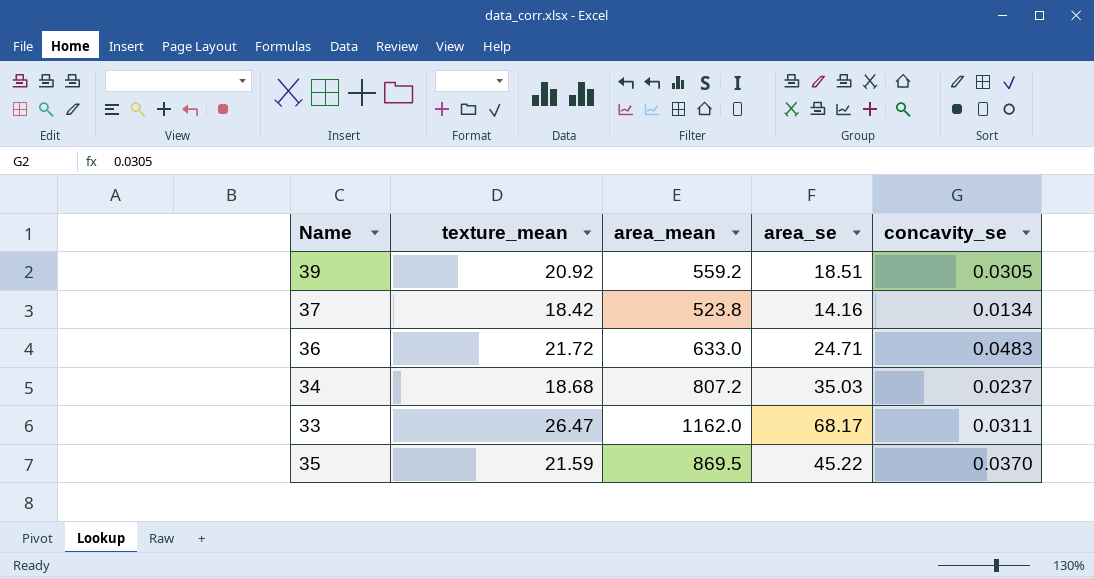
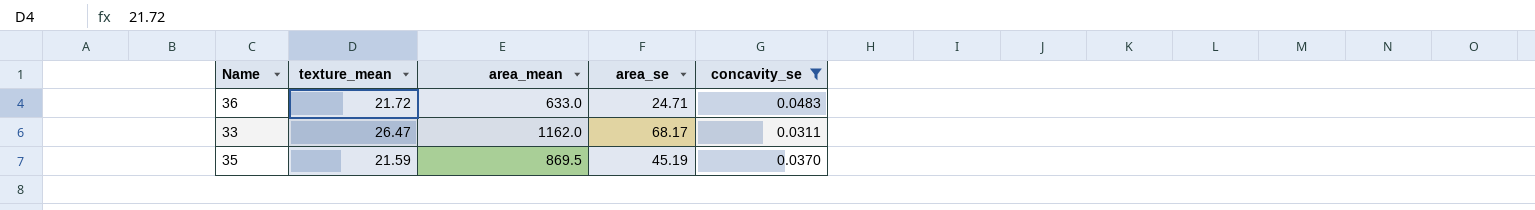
filter: none -> concavity_se >= 0.0311
35 | area_se: 45.22 -> 45.19

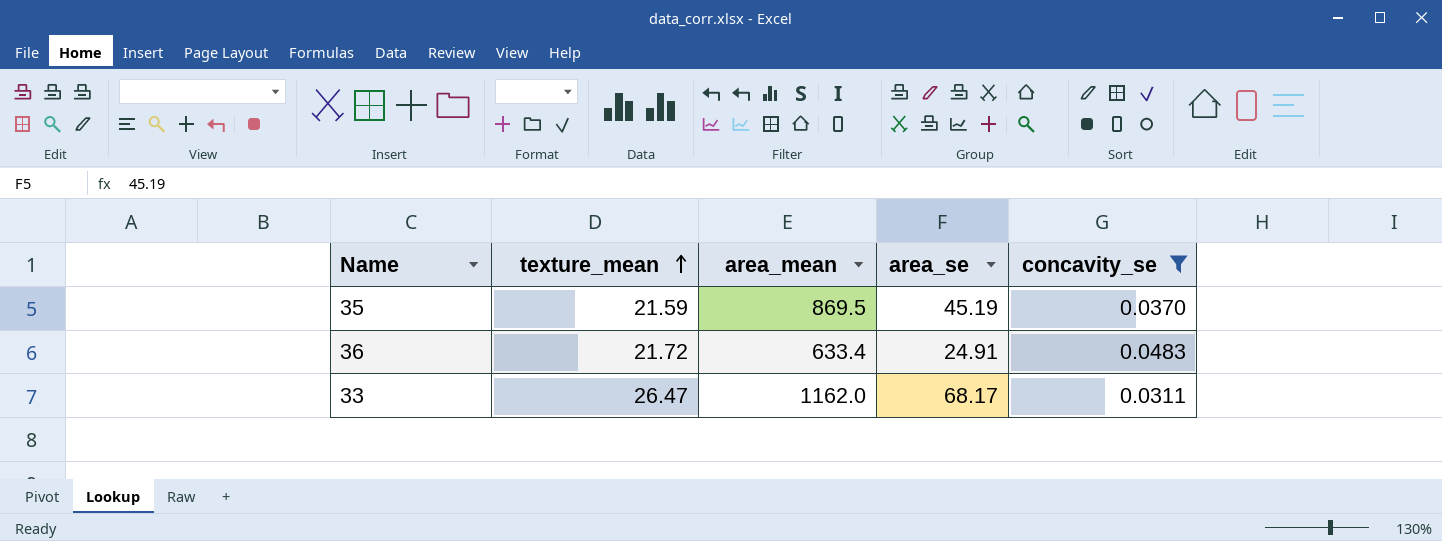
row order: none -> texture_mean ascending
36 | area_mean: 633.0 -> 633.4
36 | area_se: 24.71 -> 24.91

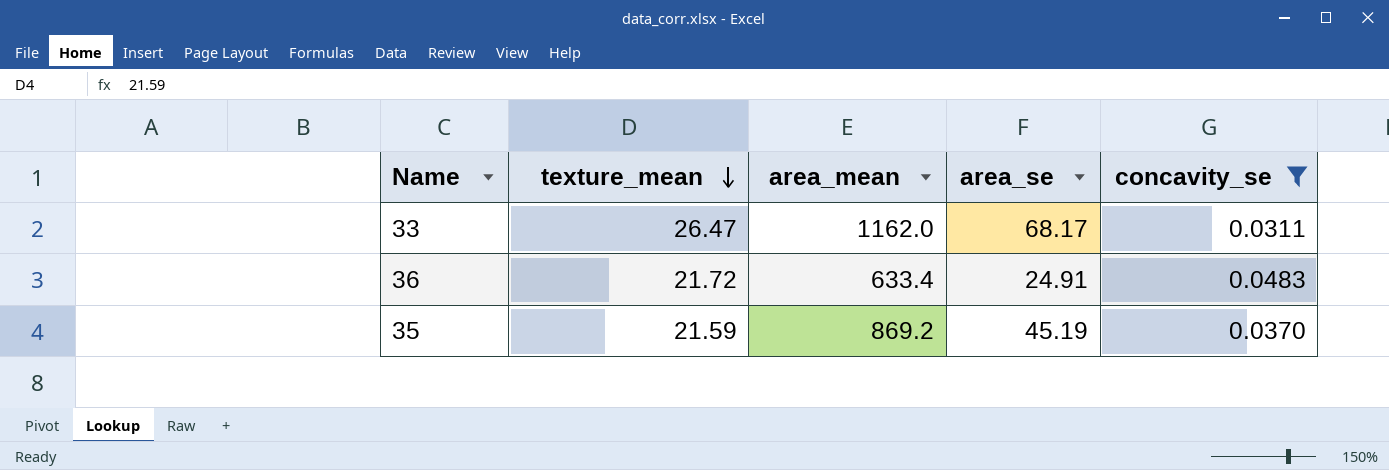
row order: texture_mean ascending -> texture_mean descending
35 | area_mean: 869.5 -> 869.2

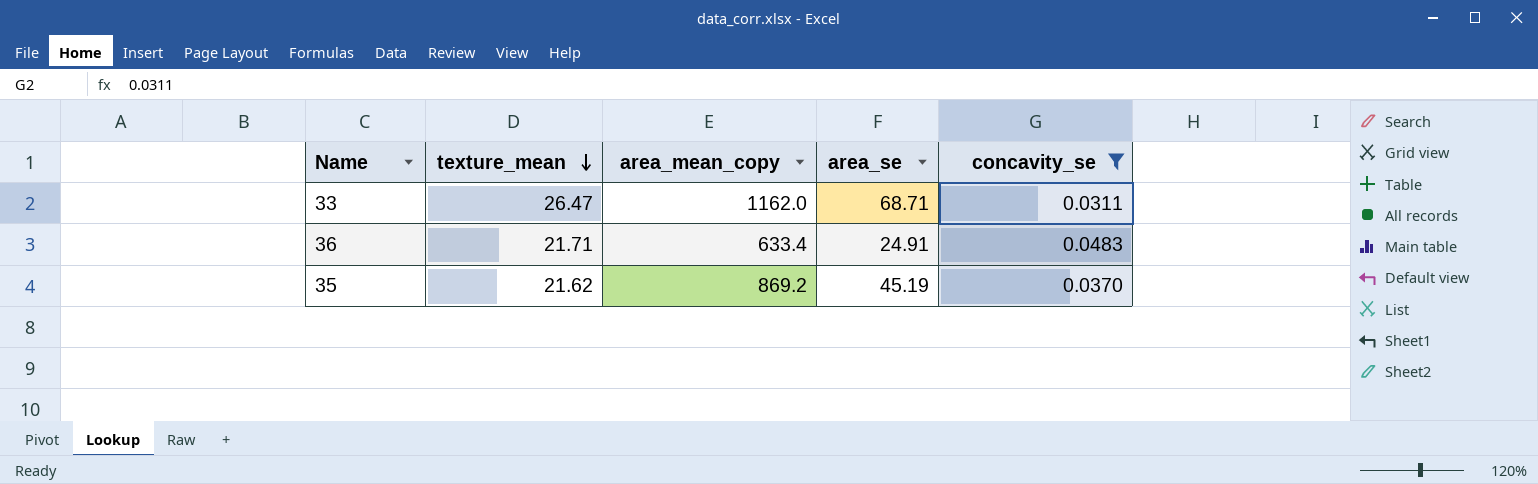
column name: area_mean -> area_mean_copy
33 | area_se: 68.17 -> 68.71
36 | texture_mean: 21.72 -> 21.71
35 | texture_mean: 21.59 -> 21.62

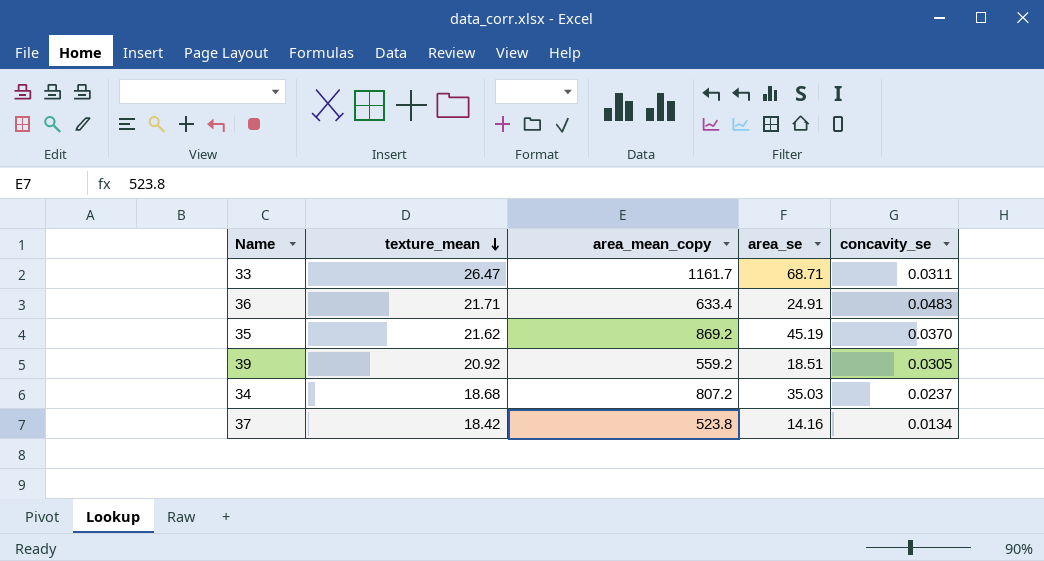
filter: concavity_se >= 0.0311 -> none
33 | area_mean_copy: 1162.0 -> 1161.7

